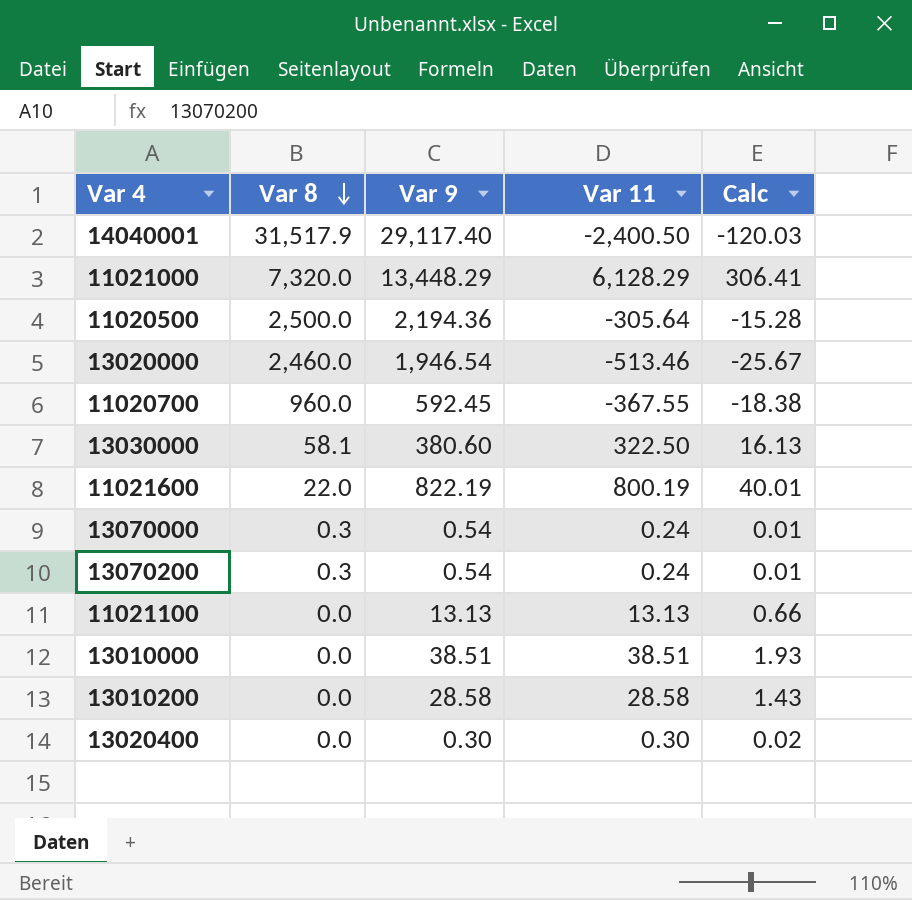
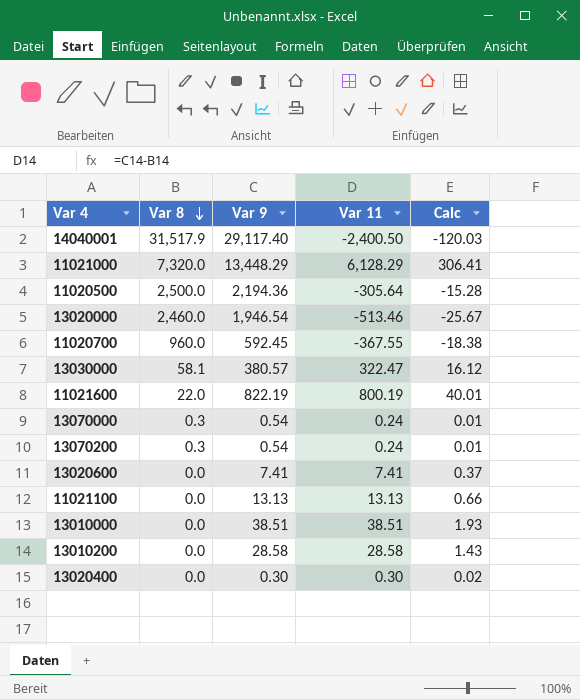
13030000 | Var 9: 380.60 -> 380.57
13030000 | Var 11: 322.50 -> 322.47
13030000 | Calc: 16.13 -> 16.12
row 13020600: none -> 0.0 | 7.41 | 7.41 | 0.37

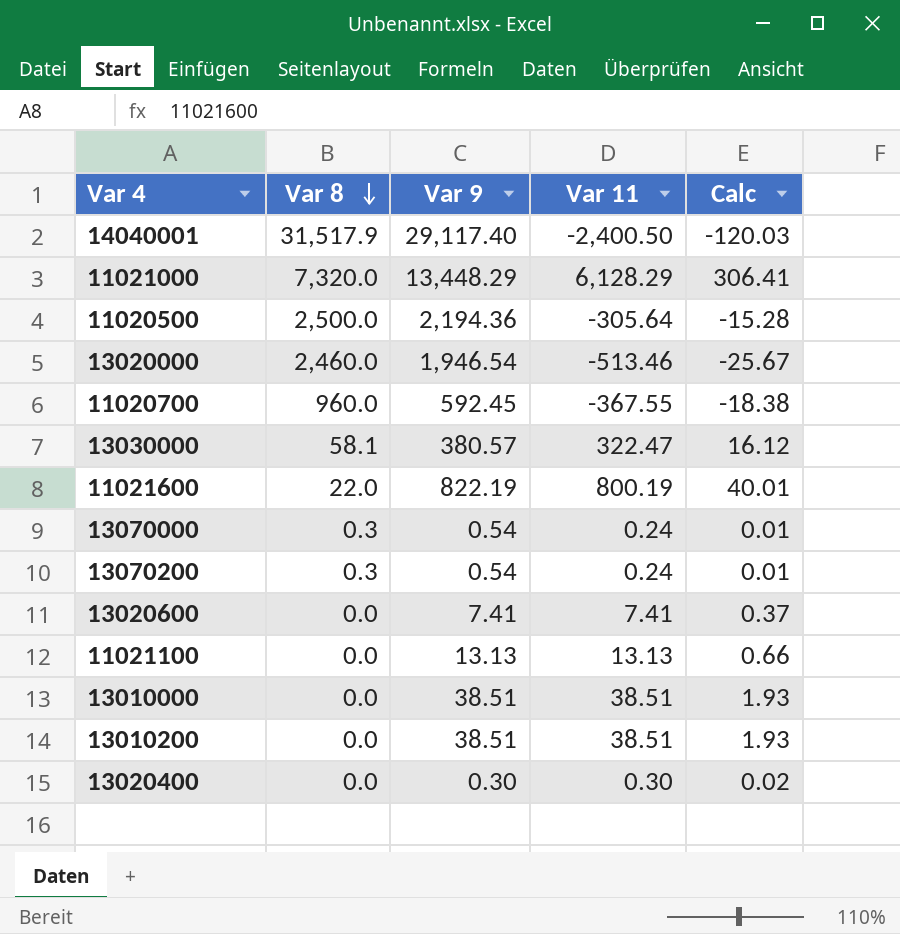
13010200 | Var 9: 28.58 -> 38.51
13010200 | Var 11: 28.58 -> 38.51
13010200 | Calc: 1.43 -> 1.93

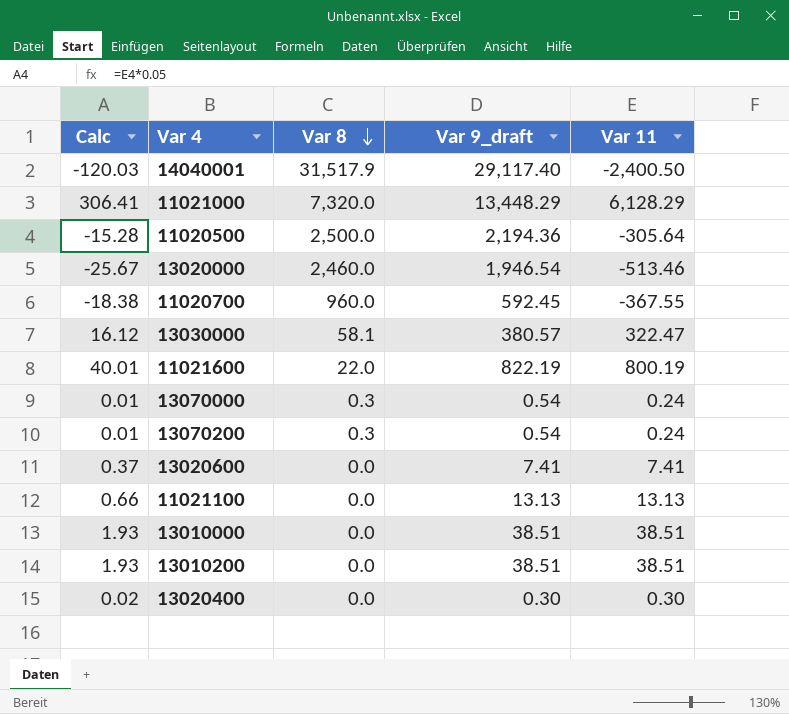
column Calc | position: 5 -> 1
column name: Var 9 -> Var 9_draft

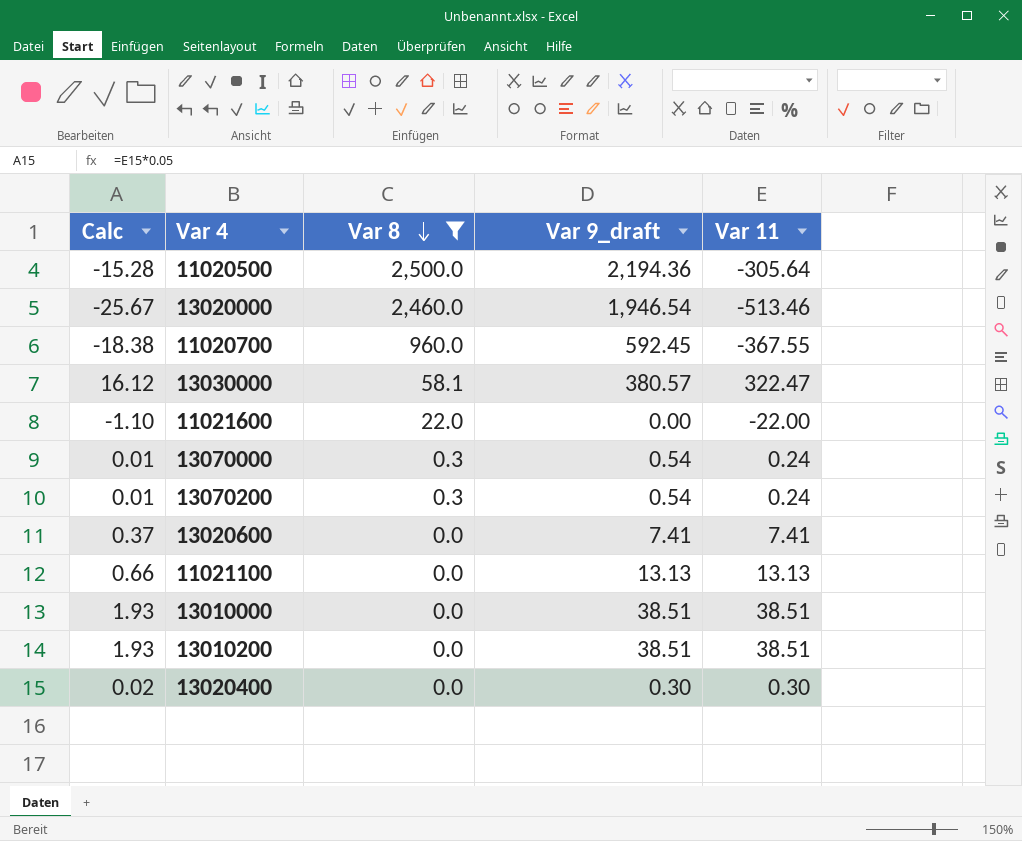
filter: none -> Var 8 <= 2,500.0
11021600 | Calc: 40.01 -> -1.10
11021600 | Var 9_draft: 822.19 -> 0.00
11021600 | Var 11: 800.19 -> -22.00

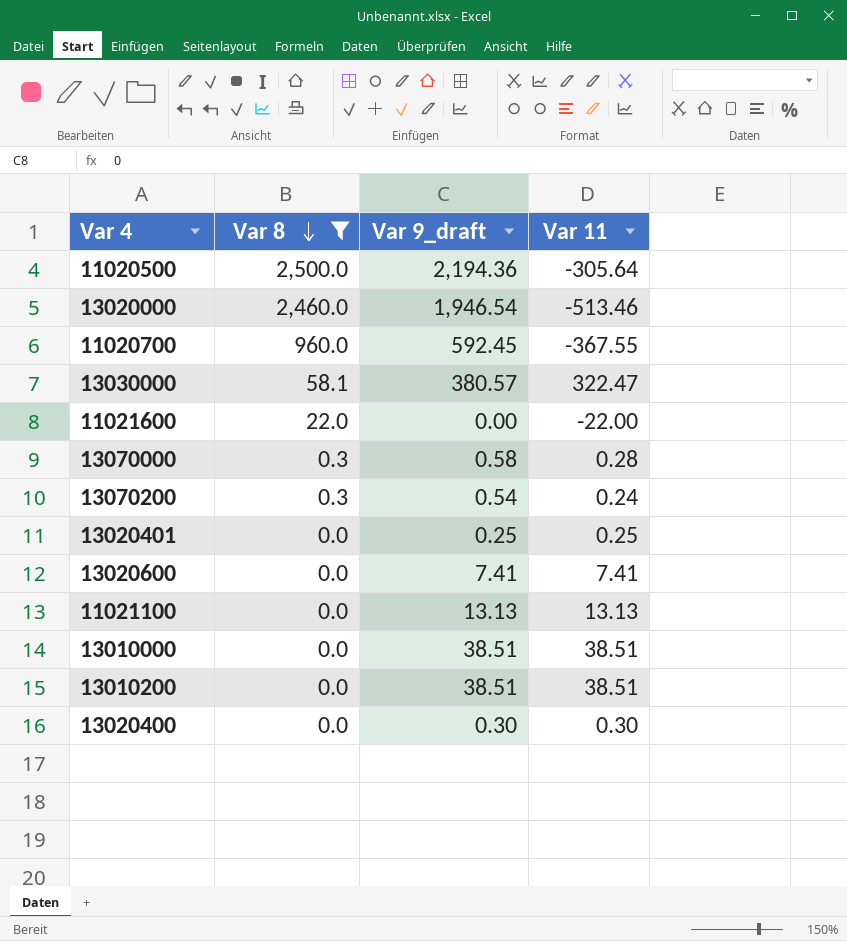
column Calc | formula: [Var 11] * 0.05 -> none
13070000 | Var 9_draft: 0.54 -> 0.58
13070000 | Var 11: 0.24 -> 0.28
row 13020401: none -> 0.0 | 0.25 | 0.25

